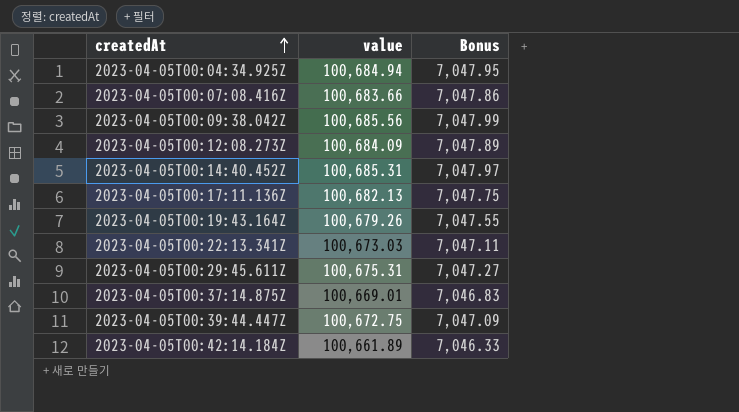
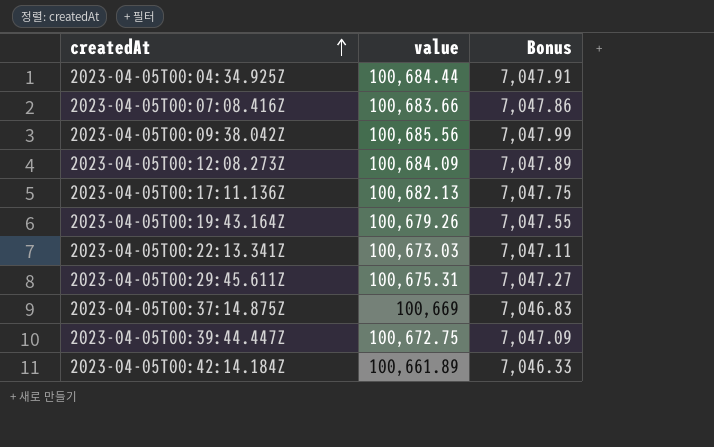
row 2023-04-05T00:14:40.452Z: 100,685.31 | 7,047.97 -> none
2023-04-05T00:04:34.925Z | value: 100,684.94 -> 100,684.44
2023-04-05T00:04:34.925Z | Bonus: 7,047.95 -> 7,047.91
2023-04-05T00:37:14.875Z | value: 100,669.01 -> 100,669

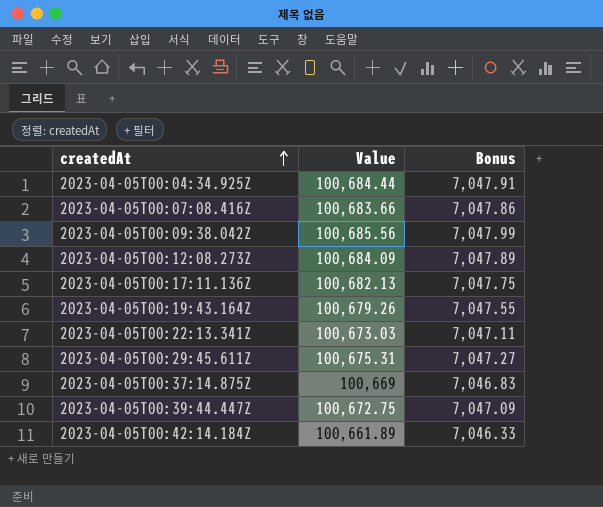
column name: value -> Value

